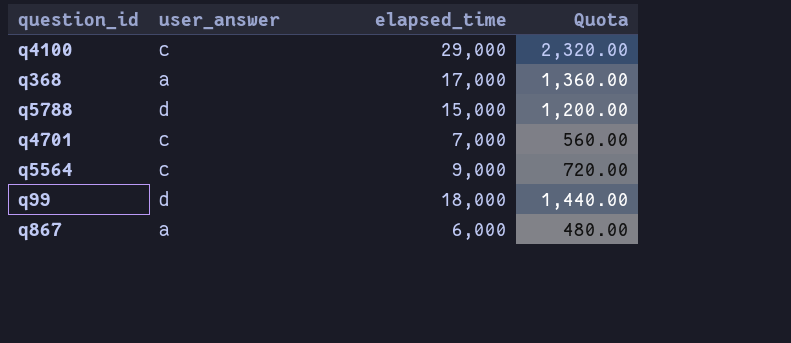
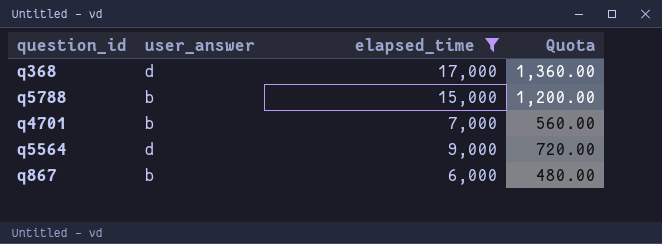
filter: none -> elapsed_time <= 17,000
q368 | user_answer: a -> d
q5788 | user_answer: d -> b
q4701 | user_answer: c -> b
q5564 | user_answer: c -> d
q867 | user_answer: a -> b

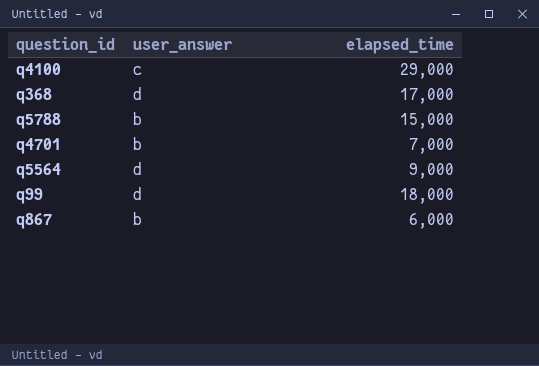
filter: elapsed_time <= 17,000 -> none
column Quota | formula: [elapsed_time] * 0.08 -> none

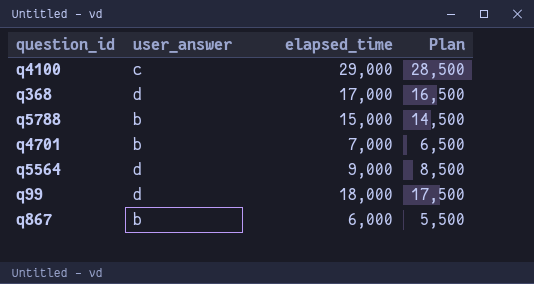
column Plan | formula: none -> [elapsed_time] - 500

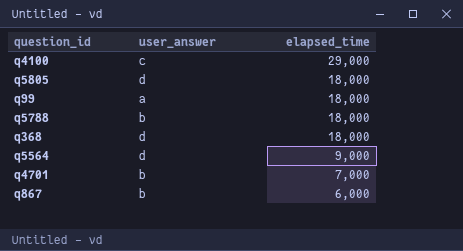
row order: none -> elapsed_time descending
column Plan | formula: [elapsed_time] - 500 -> none
row q5805: none -> d | 18,000
q99 | user_answer: d -> a
q5788 | elapsed_time: 15,000 -> 18,000
q368 | elapsed_time: 17,000 -> 18,000

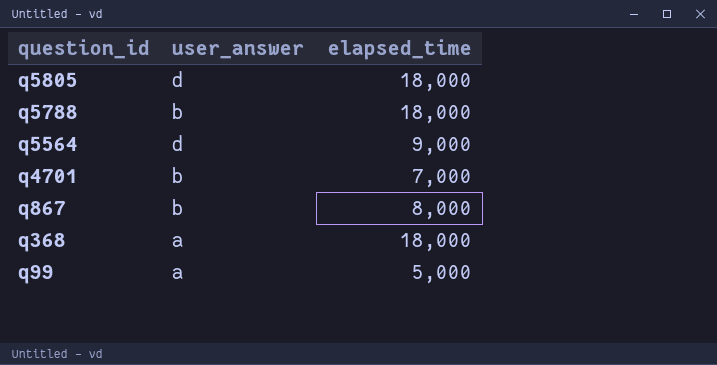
row order: elapsed_time descending -> question_id descending
row q4100: c | 29,000 -> none
q867 | elapsed_time: 6,000 -> 8,000
q368 | user_answer: d -> a
q99 | elapsed_time: 18,000 -> 5,000

